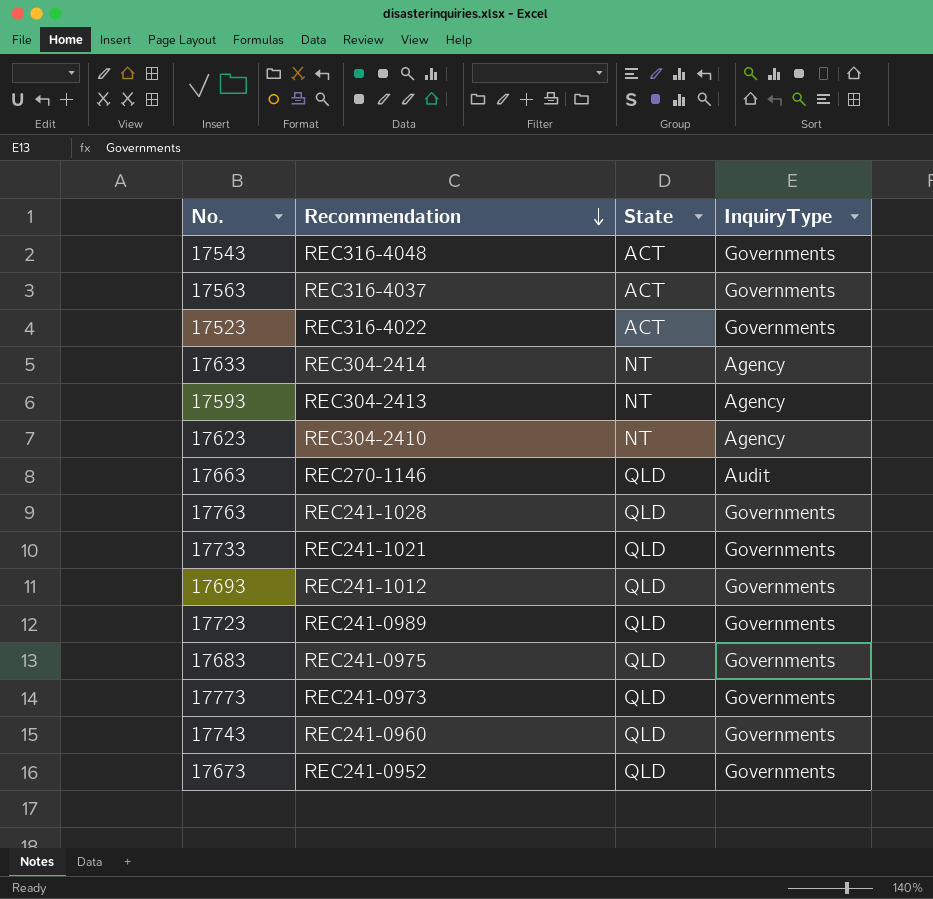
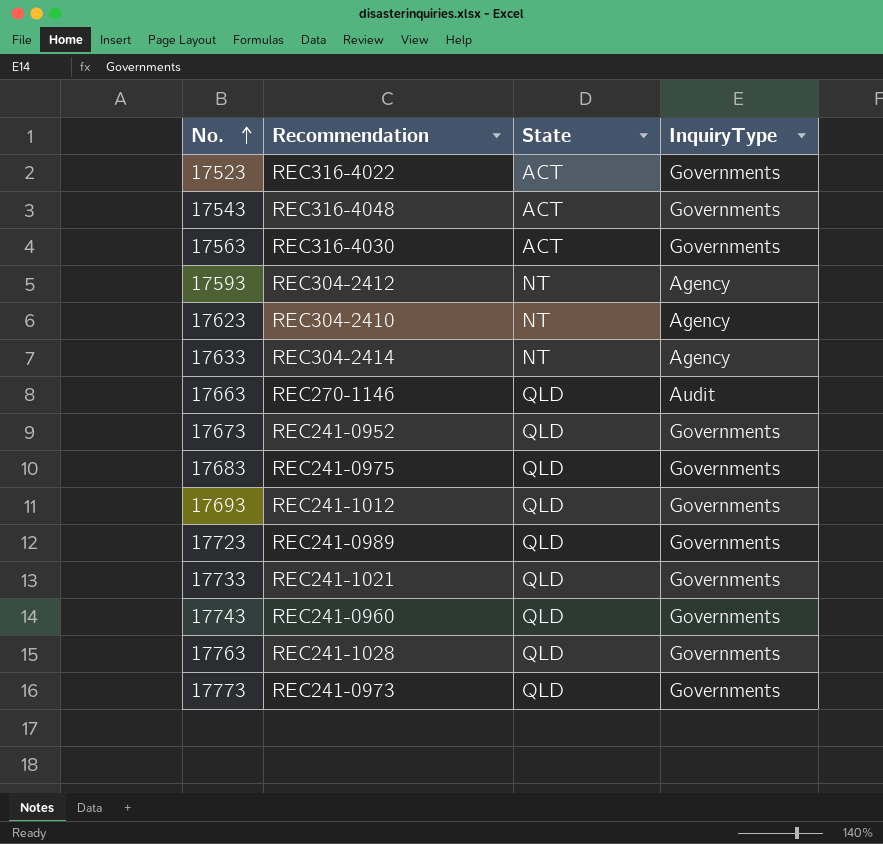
row order: Recommendation descending -> No. ascending
17563 | Recommendation: REC316-4037 -> REC316-4030
17593 | Recommendation: REC304-2413 -> REC304-2412

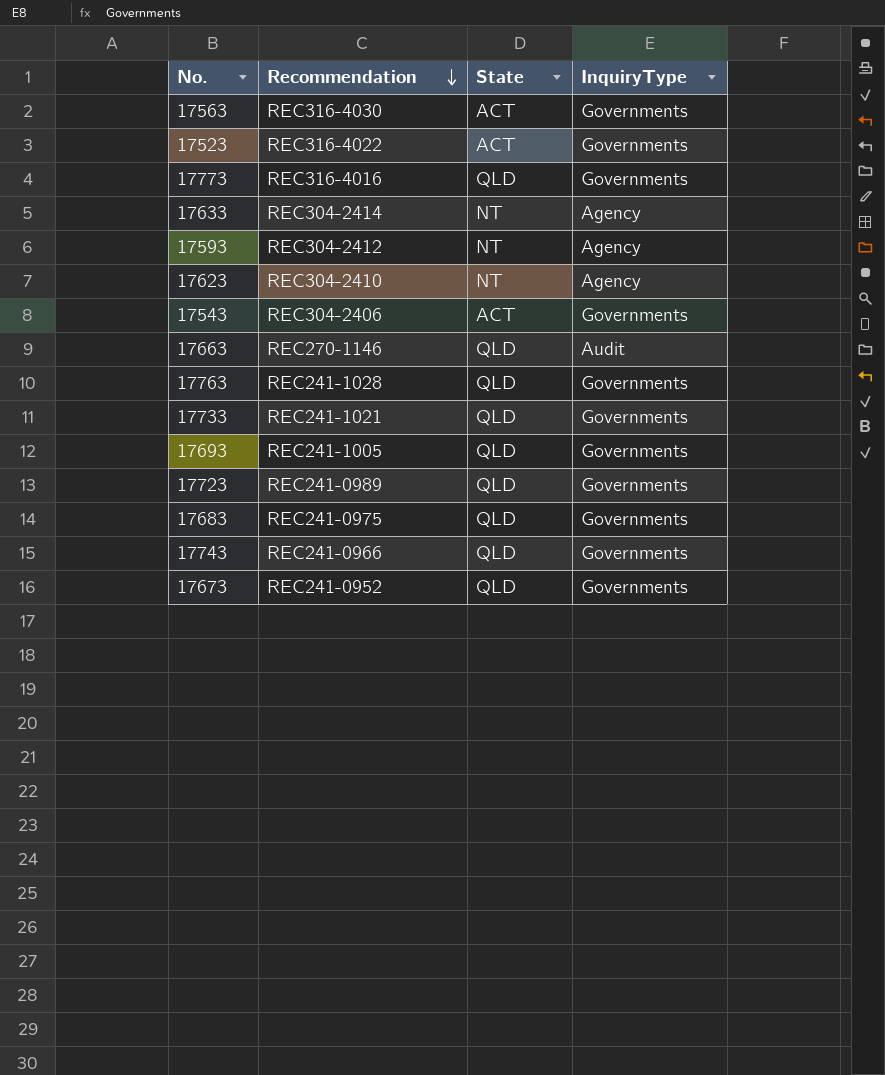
row order: No. ascending -> Recommendation descending
17773 | Recommendation: REC241-0973 -> REC316-4016
17543 | Recommendation: REC316-4048 -> REC304-2406
17693 | Recommendation: REC241-1012 -> REC241-1005
17743 | Recommendation: REC241-0960 -> REC241-0966

